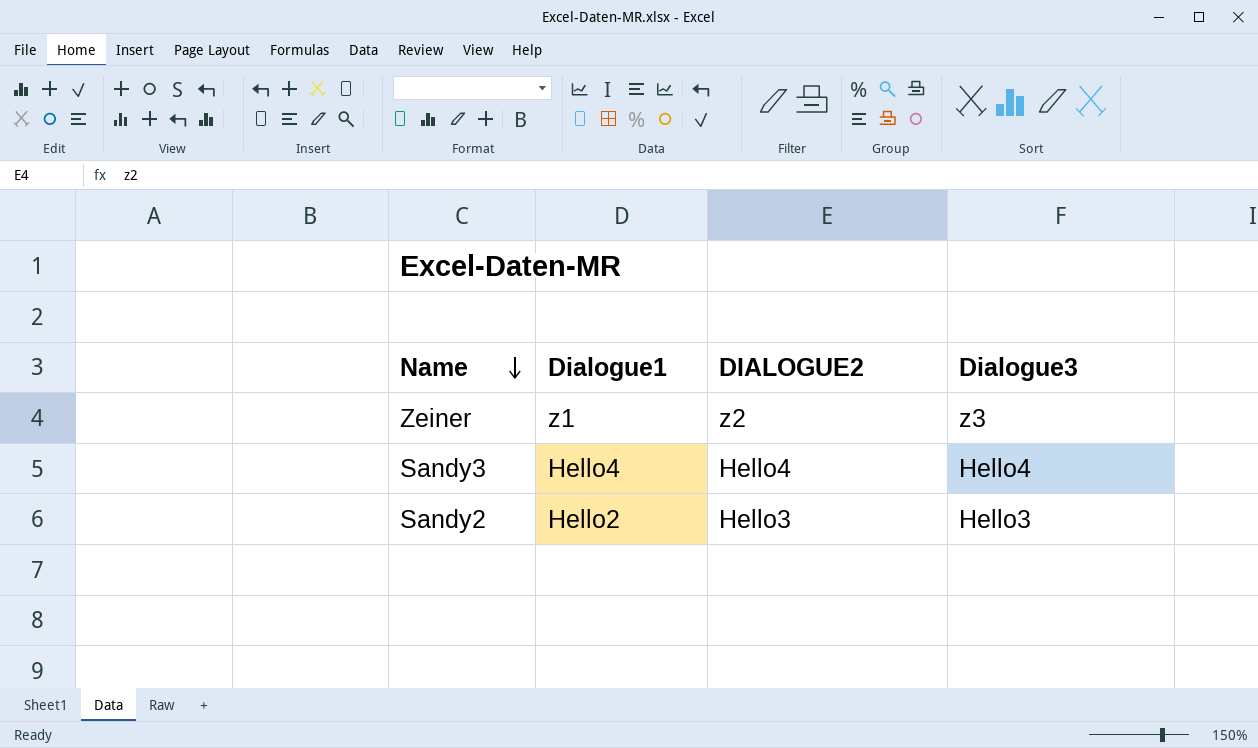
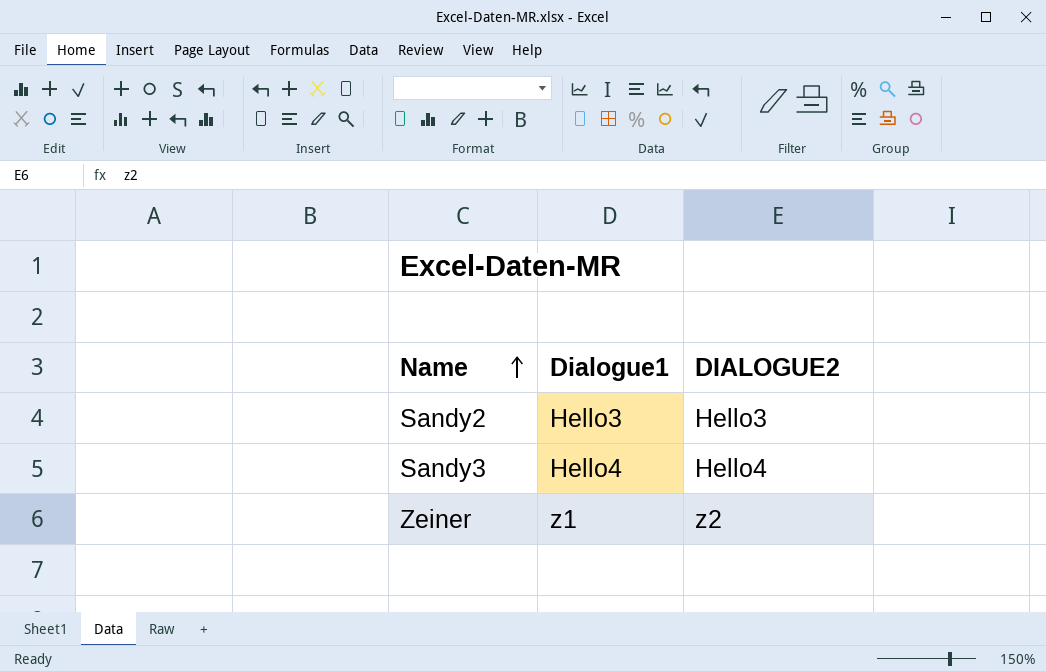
row order: Name descending -> Name ascending
column Dialogue3 | position: 4 -> none
Sandy2 | Dialogue1: Hello2 -> Hello3

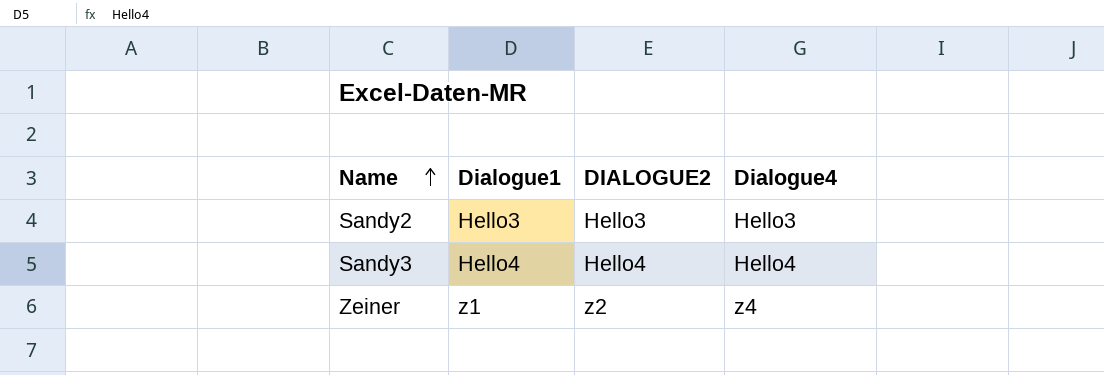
column Dialogue4 | position: none -> 4

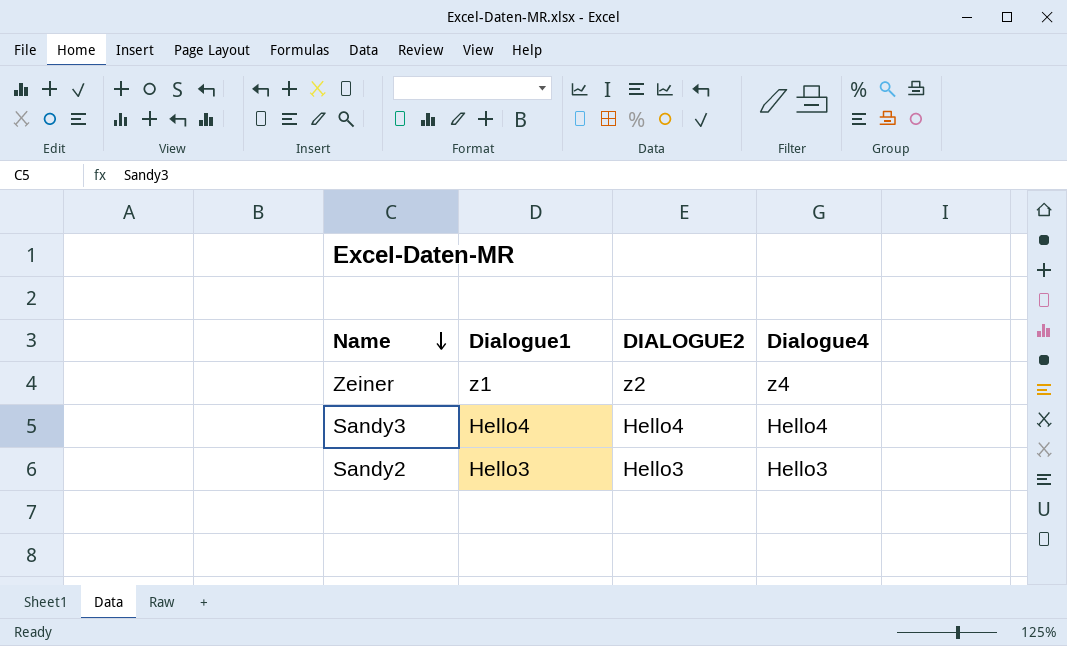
row order: Name ascending -> Name descending

